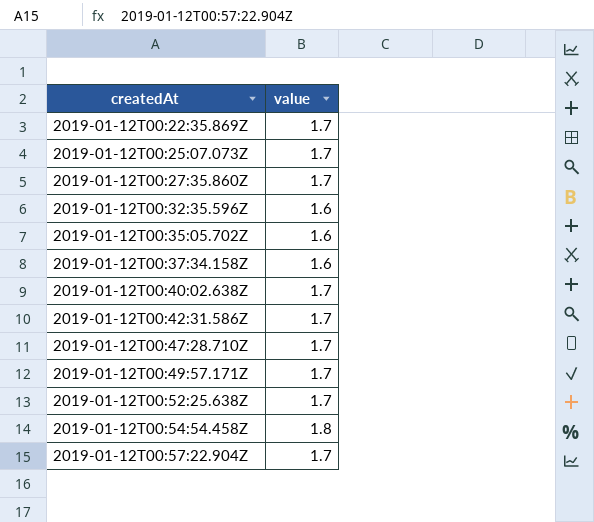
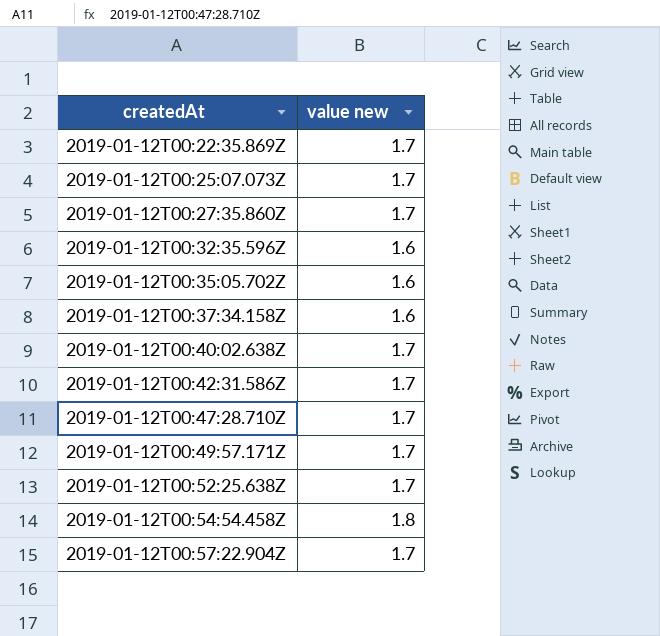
column name: value -> value new

